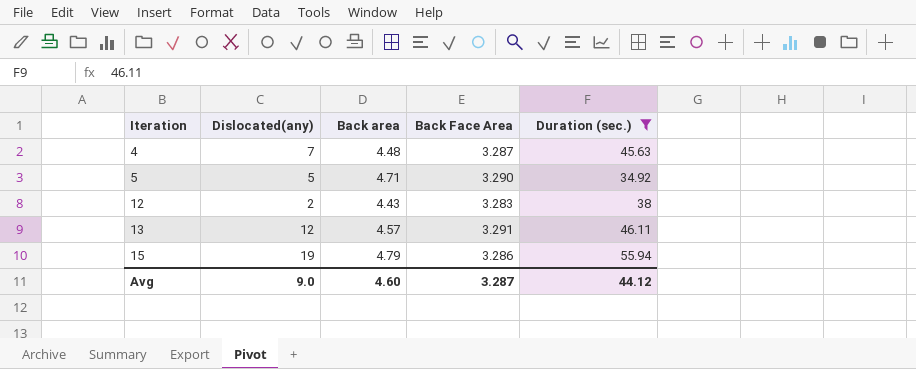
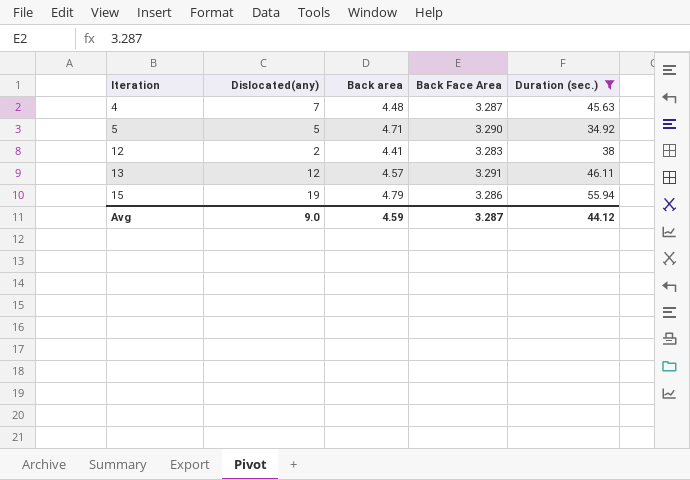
12 | Back area: 4.43 -> 4.41
Avg | Back area: 4.60 -> 4.59

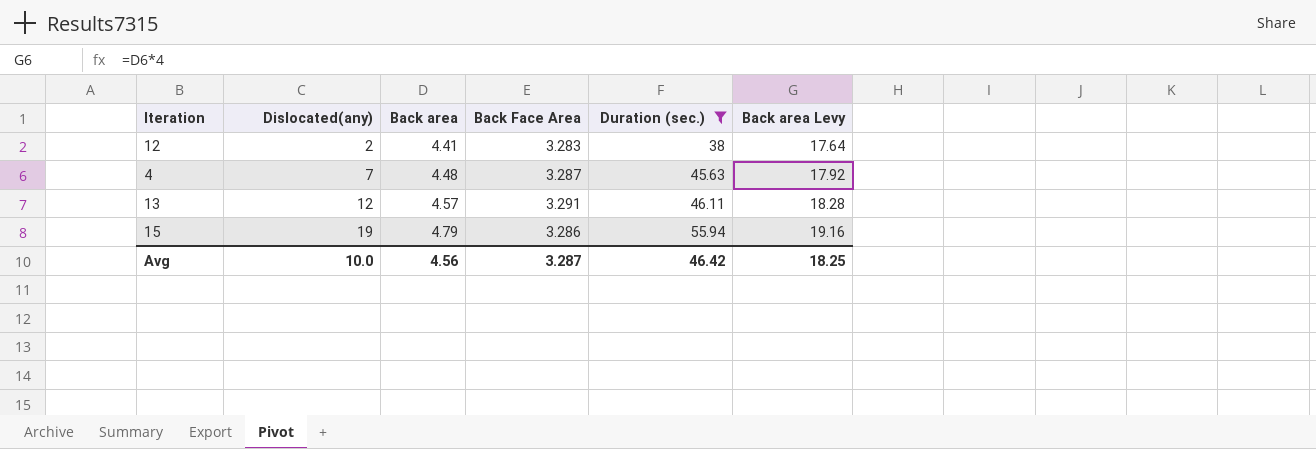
row order: Iteration ascending -> Dislocated(any) ascending
column Back area Levy | formula: none -> [Back area] * 4
row 5: 5 | 4.71 | 3.290 | 34.92 -> none
Avg | Dislocated(any): 9.0 -> 10.0
Avg | Back area: 4.59 -> 4.56
Avg | Duration (sec.): 44.12 -> 46.42

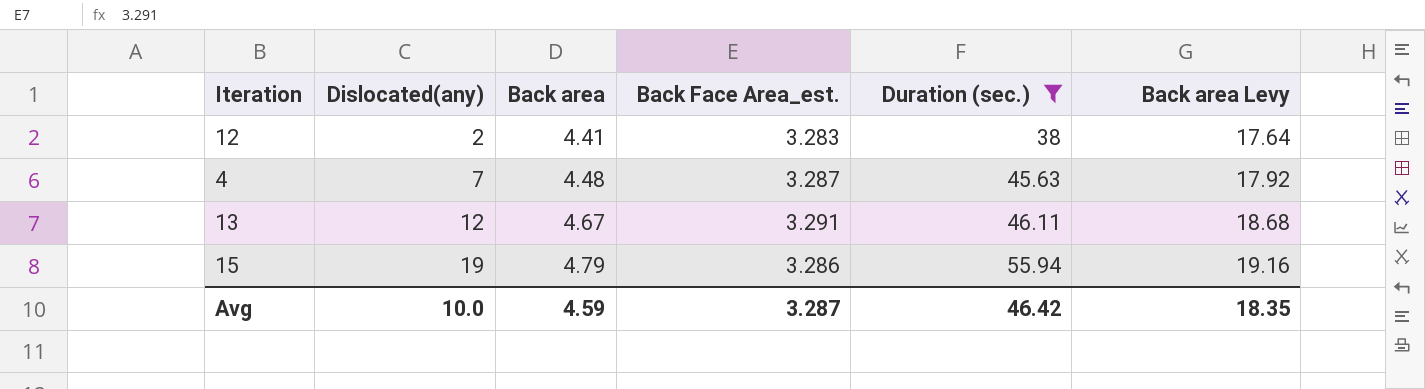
column name: Back Face Area -> Back Face Area_est.
13 | Back area: 4.57 -> 4.67
13 | Back area Levy: 18.28 -> 18.68
Avg | Back area: 4.56 -> 4.59
Avg | Back area Levy: 18.25 -> 18.35

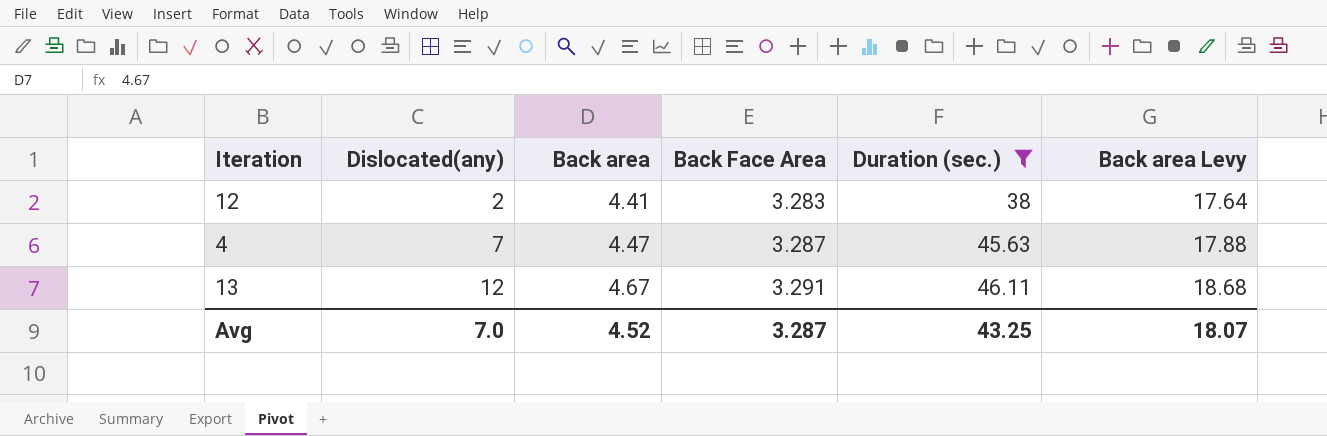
column name: Back Face Area_est. -> Back Face Area
row 15: 19 | 4.79 | 3.286 | 55.94 | 19.16 -> none
4 | Back area: 4.48 -> 4.47
4 | Back area Levy: 17.92 -> 17.88
Avg | Dislocated(any): 10.0 -> 7.0
Avg | Back area: 4.59 -> 4.52
Avg | Duration (sec.): 46.42 -> 43.25
Avg | Back area Levy: 18.35 -> 18.07

